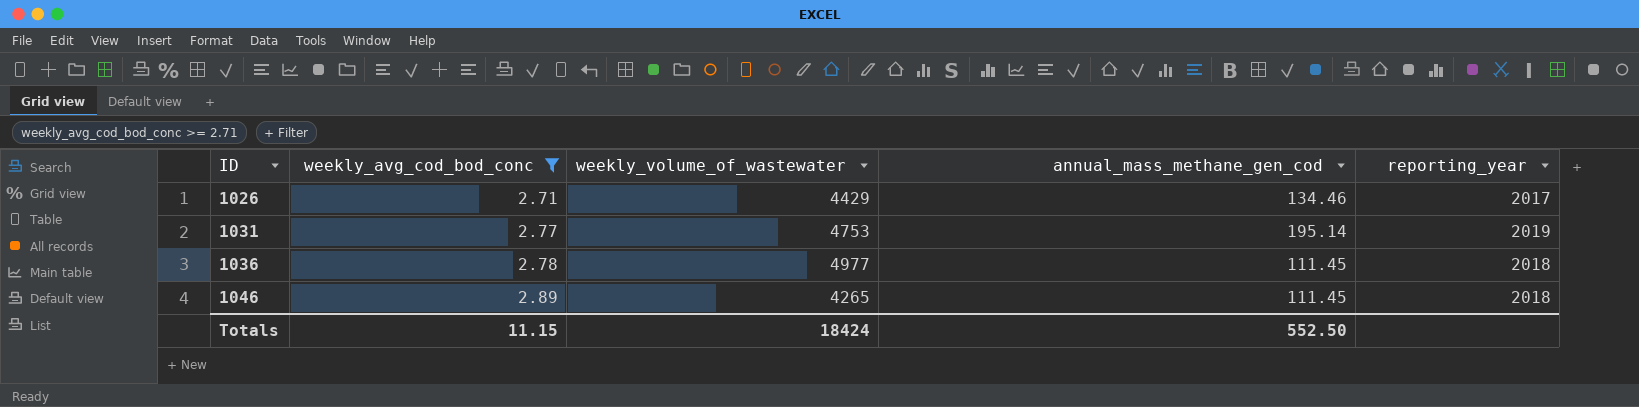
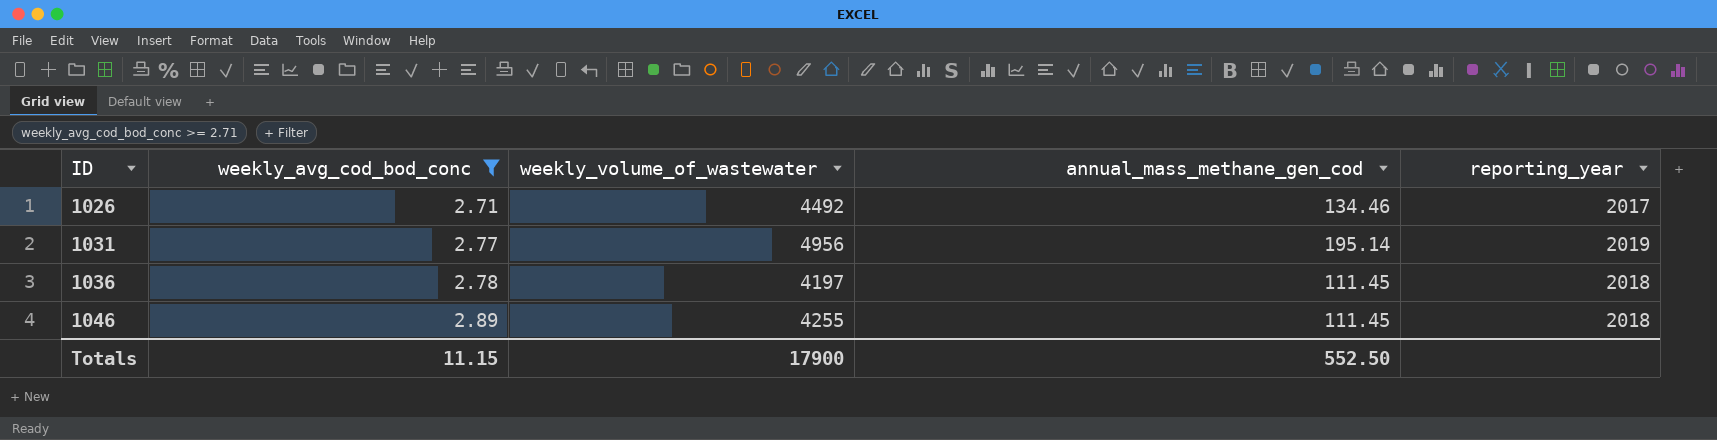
1026 | weekly_volume_of_wastewater: 4429 -> 4492
1031 | weekly_volume_of_wastewater: 4753 -> 4956
1036 | weekly_volume_of_wastewater: 4977 -> 4197
1046 | weekly_volume_of_wastewater: 4265 -> 4255
Totals | weekly_volume_of_wastewater: 18424 -> 17900

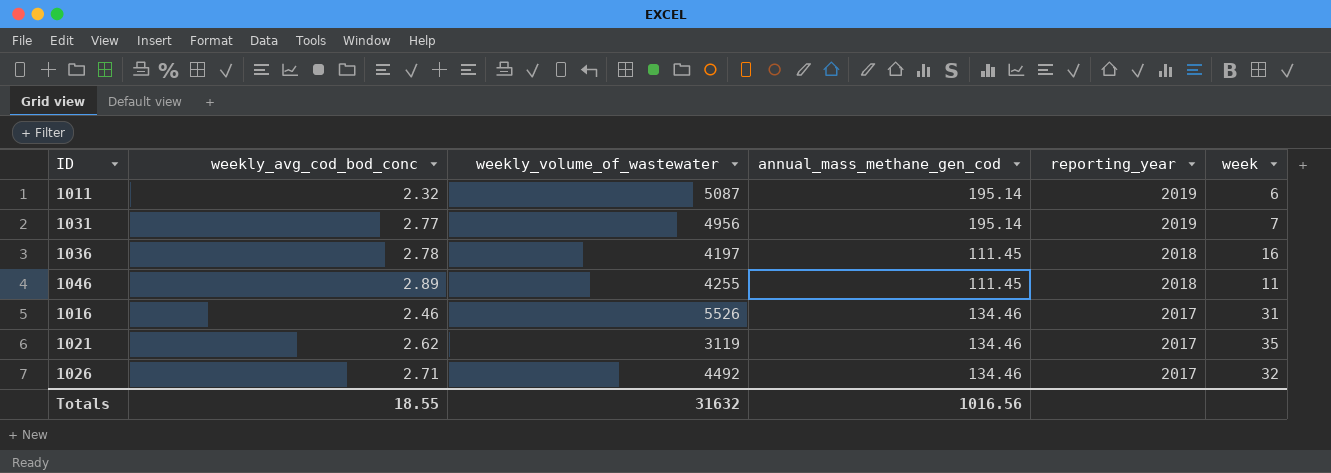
filter: weekly_avg_cod_bod_conc >= 2.71 -> none
row order: ID ascending -> reporting_year descending
column week | position: none -> 6
Totals | weekly_avg_cod_bod_conc: 11.15 -> 18.55
Totals | weekly_volume_of_wastewater: 17900 -> 31632
Totals | annual_mass_methane_gen_cod: 552.50 -> 1016.56

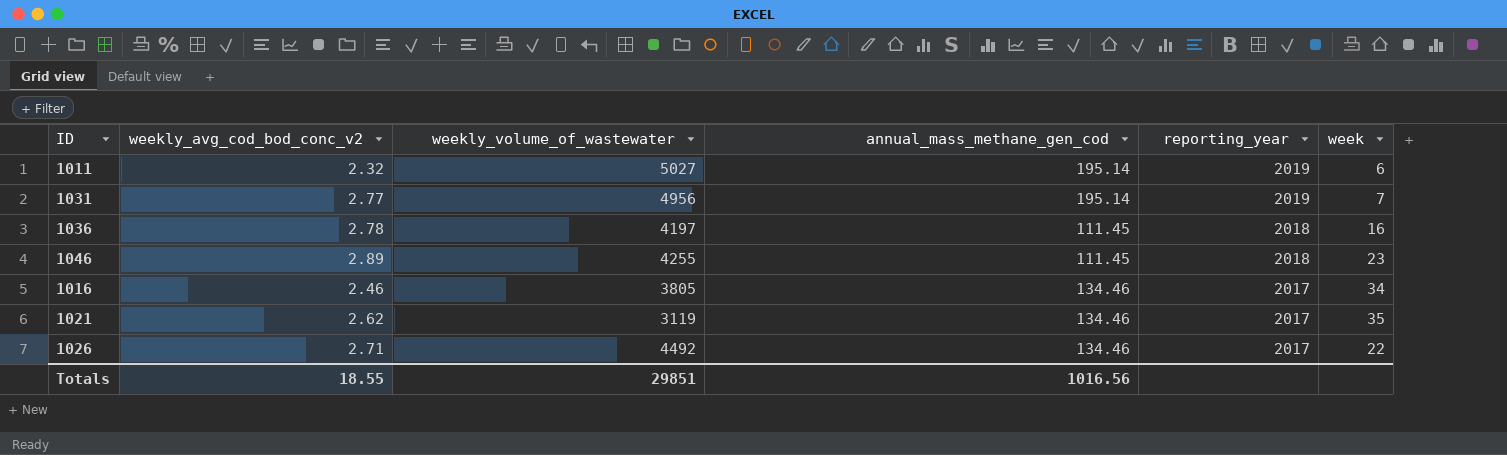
column name: weekly_avg_cod_bod_conc -> weekly_avg_cod_bod_conc_v2
1011 | weekly_volume_of_wastewater: 5087 -> 5027
1046 | week: 11 -> 23
1016 | weekly_volume_of_wastewater: 5526 -> 3805
1016 | week: 31 -> 34
1026 | week: 32 -> 22
Totals | weekly_volume_of_wastewater: 31632 -> 29851

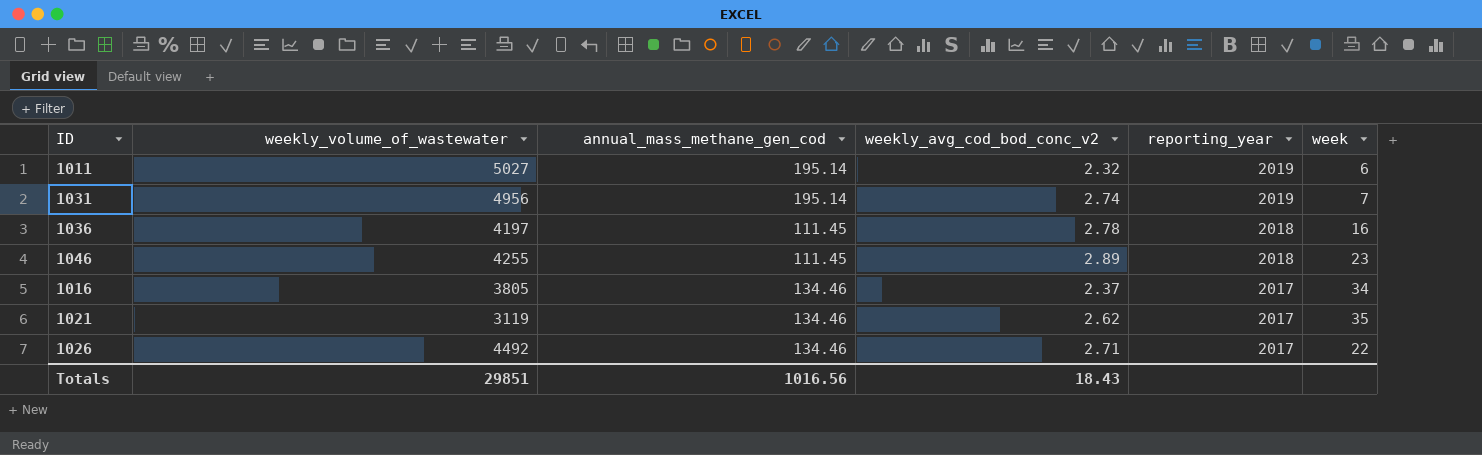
column weekly_avg_cod_bod_conc_v2 | position: 2 -> 4
1031 | weekly_avg_cod_bod_conc_v2: 2.77 -> 2.74
1016 | weekly_avg_cod_bod_conc_v2: 2.46 -> 2.37
Totals | weekly_avg_cod_bod_conc_v2: 18.55 -> 18.43

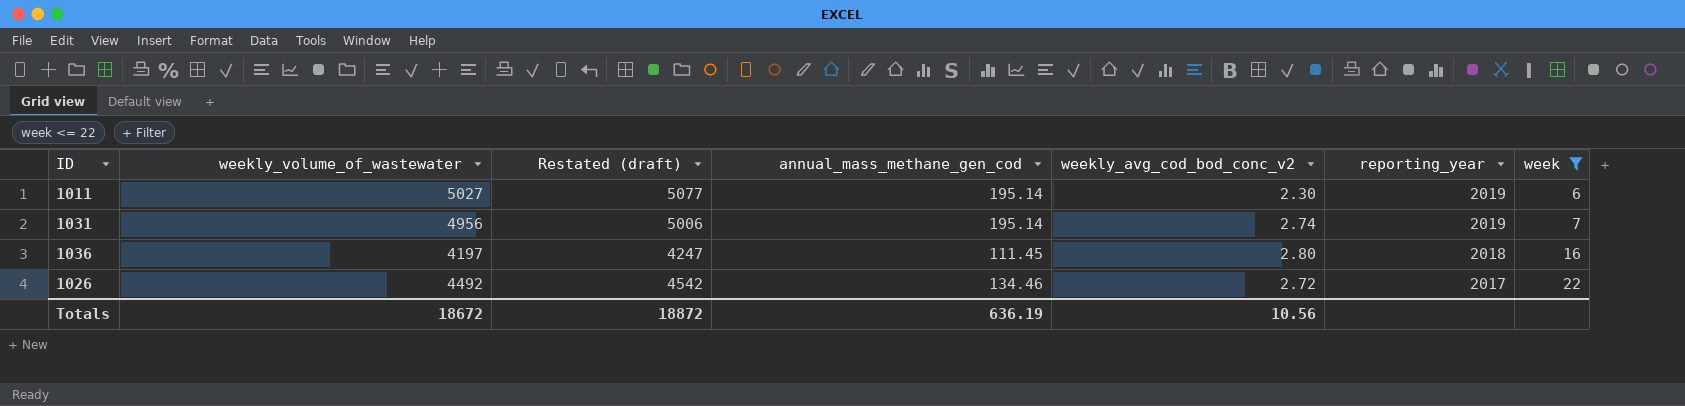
filter: none -> week <= 22
column Restated (draft) | formula: none -> [weekly_volume_of_wastewater] + 50
1011 | weekly_avg_cod_bod_conc_v2: 2.32 -> 2.30
1036 | weekly_avg_cod_bod_conc_v2: 2.78 -> 2.80
1026 | weekly_avg_cod_bod_conc_v2: 2.71 -> 2.72
Totals | weekly_volume_of_wastewater: 29851 -> 18672
Totals | annual_mass_methane_gen_cod: 1016.56 -> 636.19
Totals | weekly_avg_cod_bod_conc_v2: 18.43 -> 10.56

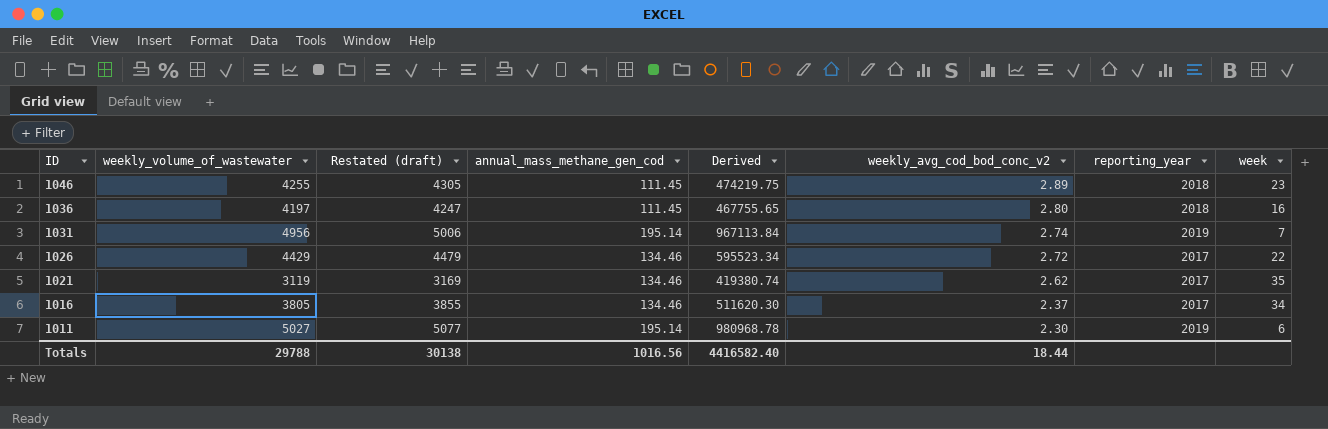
filter: week <= 22 -> none
row order: reporting_year descending -> ID descending
column Derived | formula: none -> [weekly_volume_of_wastewater] * [annual_mass_methane_gen_cod]
1026 | weekly_volume_of_wastewater: 4492 -> 4429
1026 | Restated (draft): 4542 -> 4479
Totals | weekly_volume_of_wastewater: 18672 -> 29788
Totals | Restated (draft): 18872 -> 30138
Totals | annual_mass_methane_gen_cod: 636.19 -> 1016.56
Totals | weekly_avg_cod_bod_conc_v2: 10.56 -> 18.44

